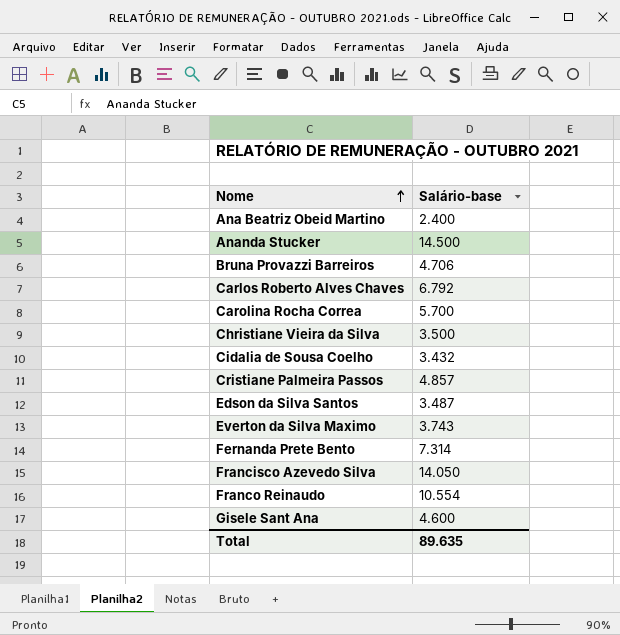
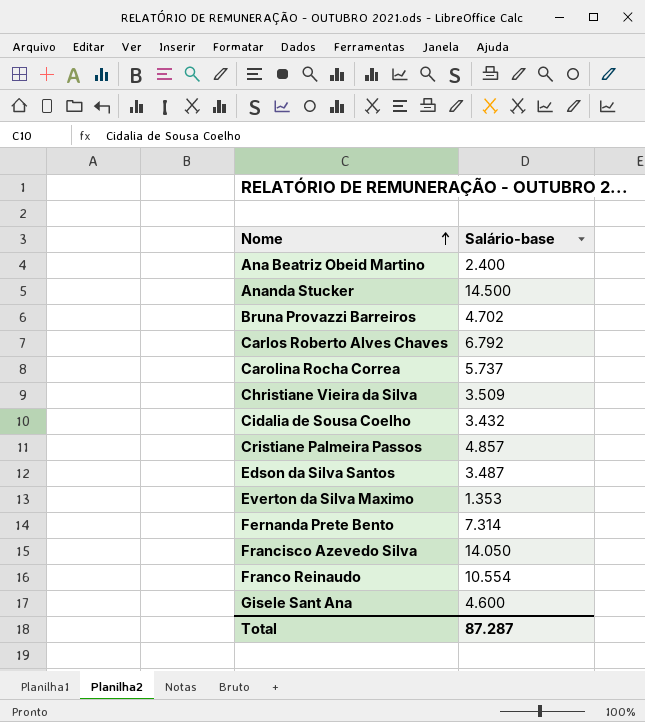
Bruna Provazzi Barreiros | Salário-base: 4.706 -> 4.702
Carolina Rocha Correa | Salário-base: 5.700 -> 5.737
Christiane Vieira da Silva | Salário-base: 3.500 -> 3.509
Everton da Silva Maximo | Salário-base: 3.743 -> 1.353
Total | Salário-base: 89.635 -> 87.287

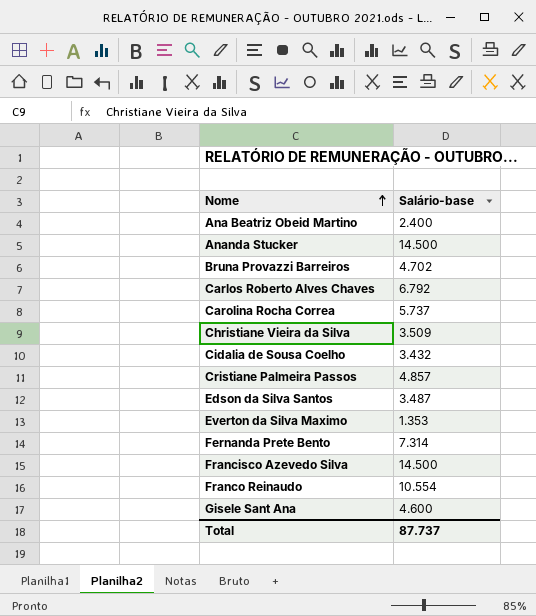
Francisco Azevedo Silva | Salário-base: 14.050 -> 14.500
Total | Salário-base: 87.287 -> 87.737

